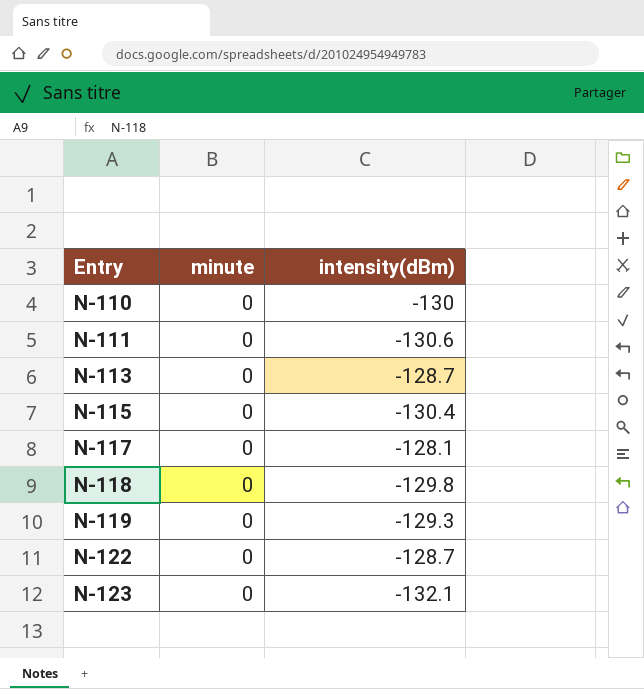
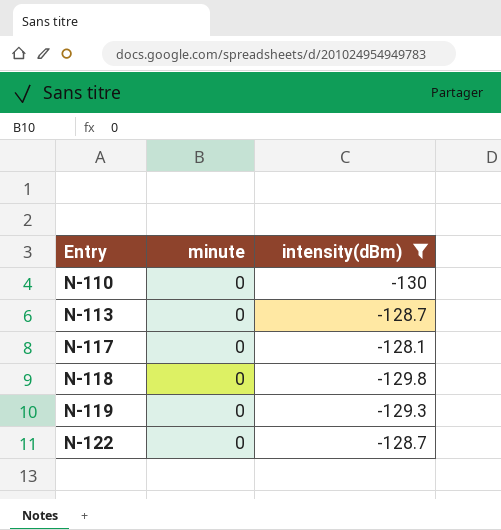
filter: none -> intensity(dBm) >= -130

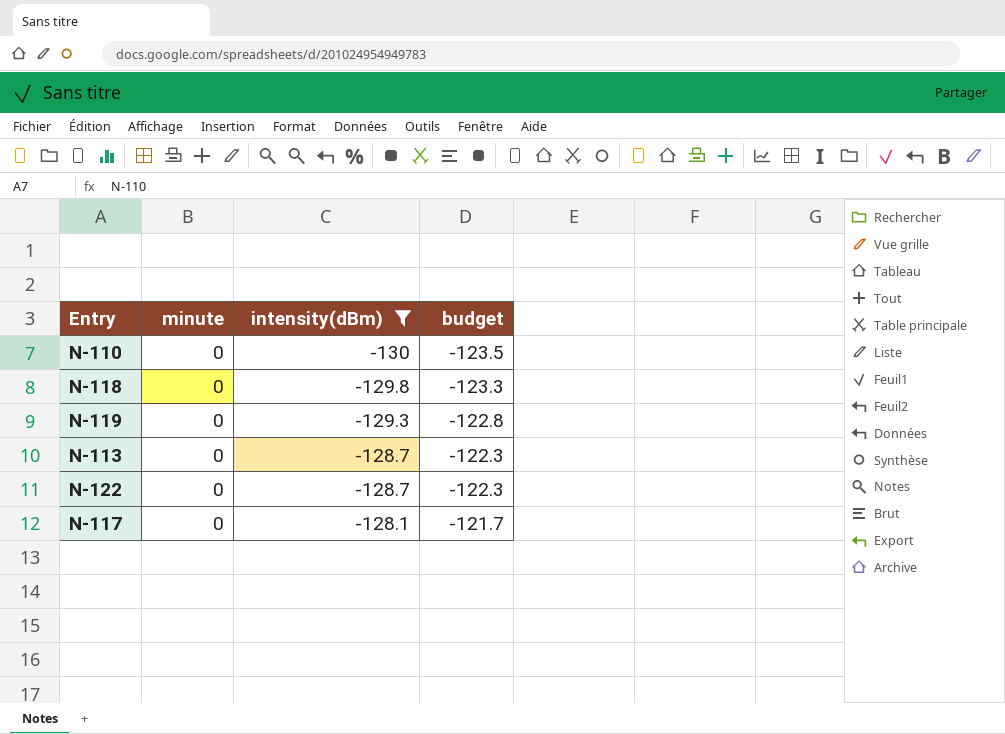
row order: Entry ascending -> intensity(dBm) ascending
column budget | formula: none -> [intensity(dBm)] * 0.95

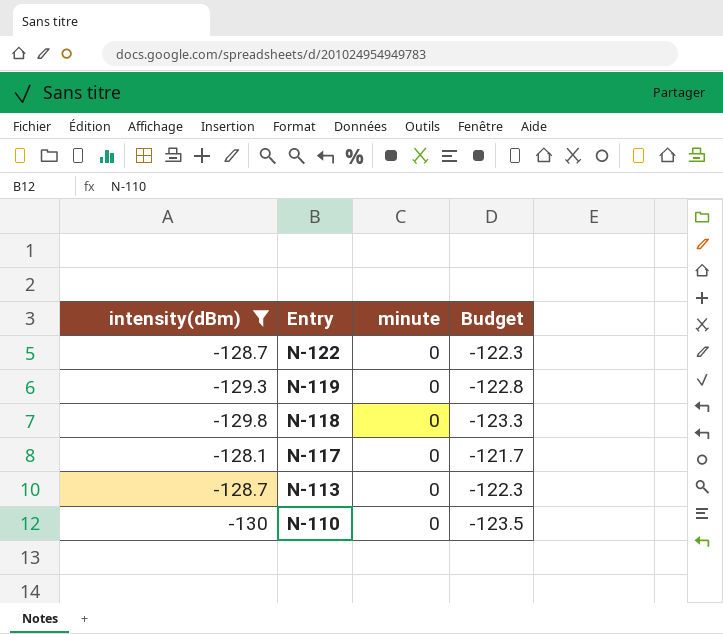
row order: intensity(dBm) ascending -> Entry descending
column intensity(dBm) | position: 3 -> 1
column name: budget -> Budget

